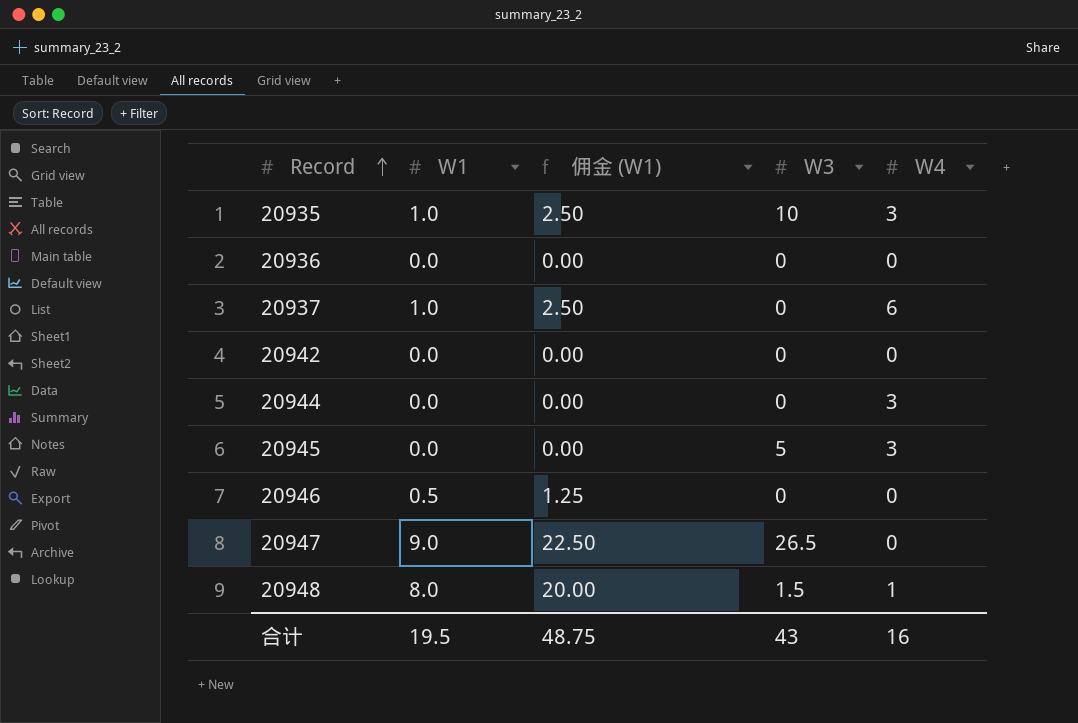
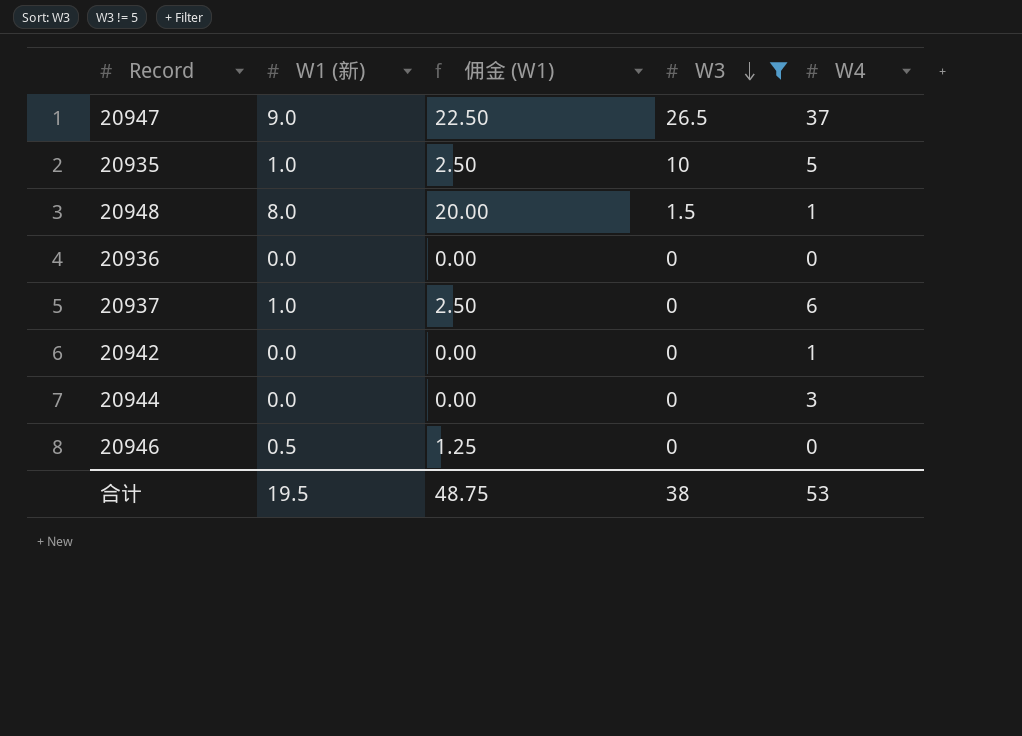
filter: none -> W3 != 5
row order: Record ascending -> W3 descending
column name: W1 -> W1 (新)
20947 | W4: 0 -> 37
20935 | W4: 3 -> 5
20942 | W4: 0 -> 1
合计 | W3: 43 -> 38
合计 | W4: 16 -> 53

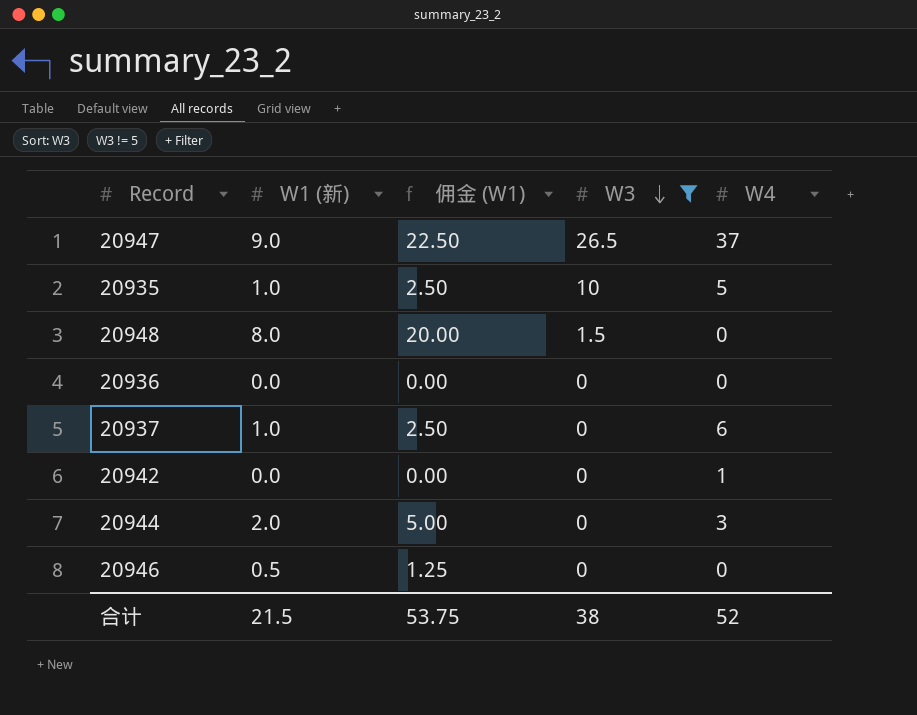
20948 | W4: 1 -> 0
20944 | W1 (新): 0.0 -> 2.0
20944 | 佣金 (W1): 0.00 -> 5.00
合计 | W1 (新): 19.5 -> 21.5
合计 | 佣金 (W1): 48.75 -> 53.75
合计 | W4: 53 -> 52

